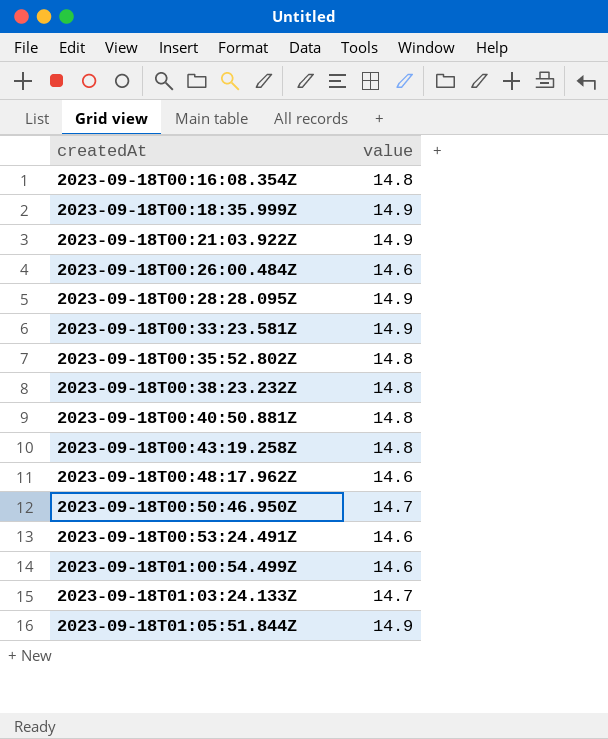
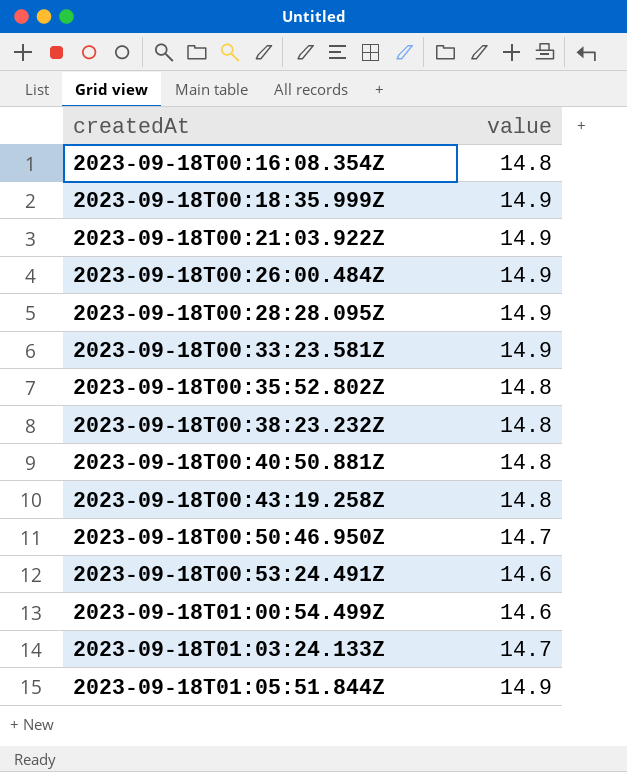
row 2023-09-18T00:48:17.962Z: 14.6 -> none
2023-09-18T00:26:00.484Z | value: 14.6 -> 14.9

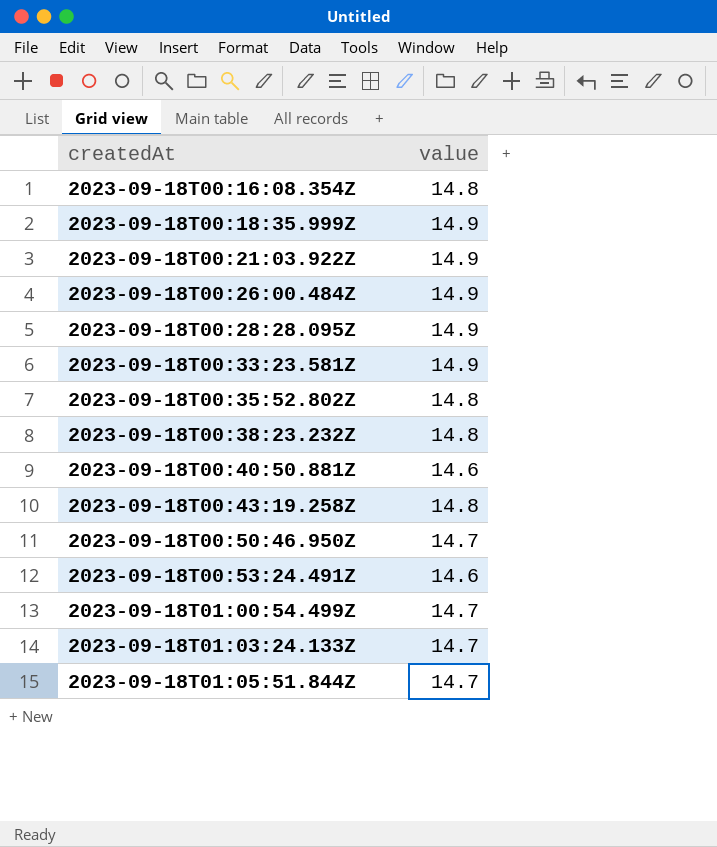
2023-09-18T00:40:50.881Z | value: 14.8 -> 14.6
2023-09-18T01:00:54.499Z | value: 14.6 -> 14.7
2023-09-18T01:05:51.844Z | value: 14.9 -> 14.7

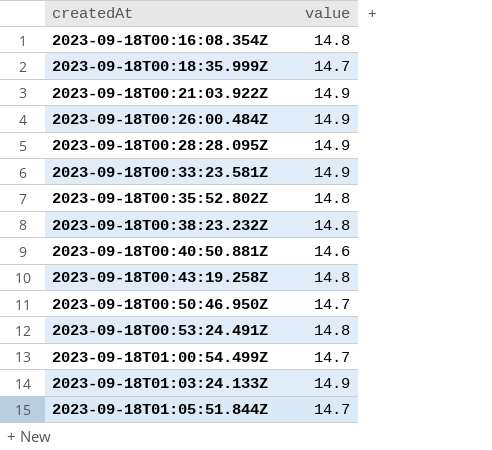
2023-09-18T00:18:35.999Z | value: 14.9 -> 14.7
2023-09-18T00:53:24.491Z | value: 14.6 -> 14.8
2023-09-18T01:03:24.133Z | value: 14.7 -> 14.9

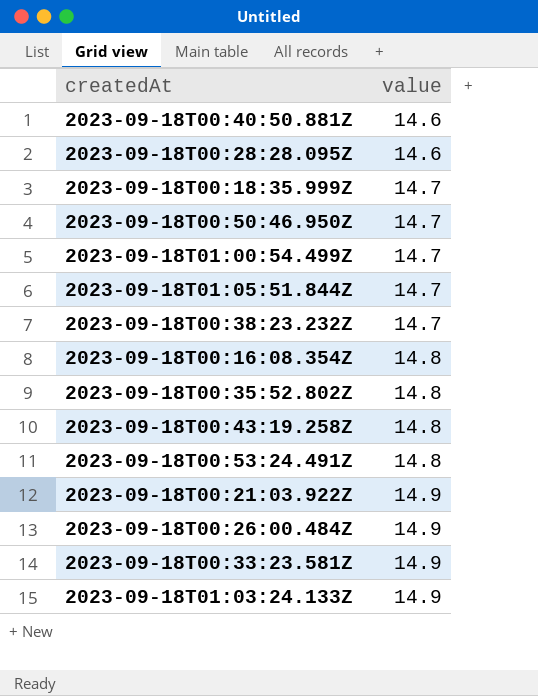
row order: createdAt ascending -> value ascending
2023-09-18T00:28:28.095Z | value: 14.9 -> 14.6
2023-09-18T00:38:23.232Z | value: 14.8 -> 14.7

